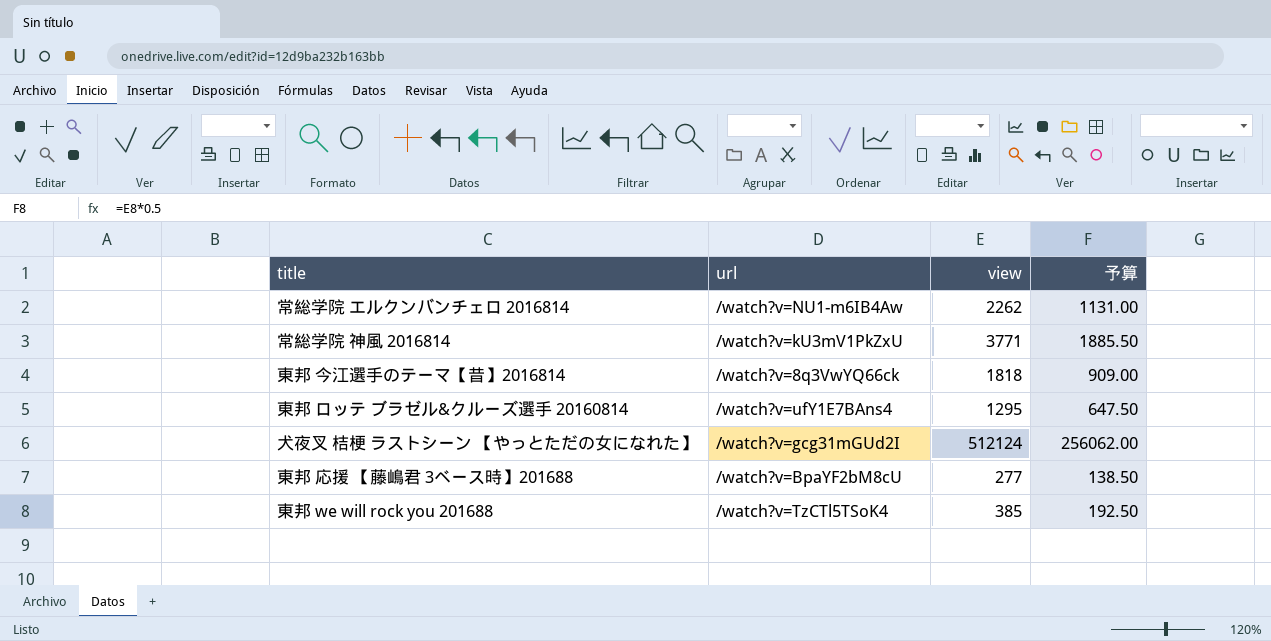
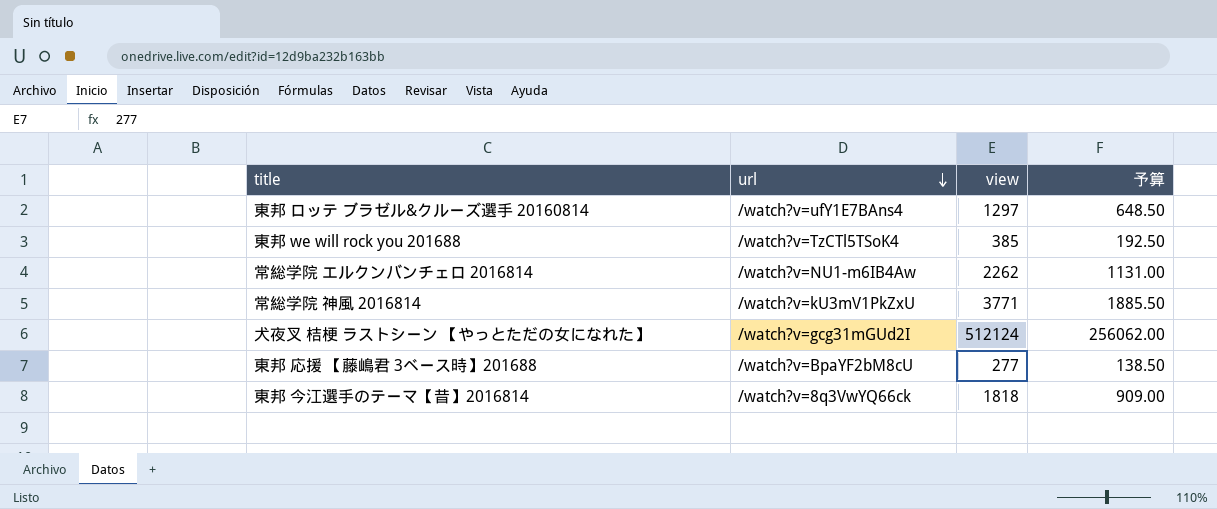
row order: none -> url descending
東邦 ロッテ ブラゼル&クルーズ選手 20160814 | view: 1295 -> 1297
東邦 ロッテ ブラゼル&クルーズ選手 20160814 | 予算: 647.50 -> 648.50

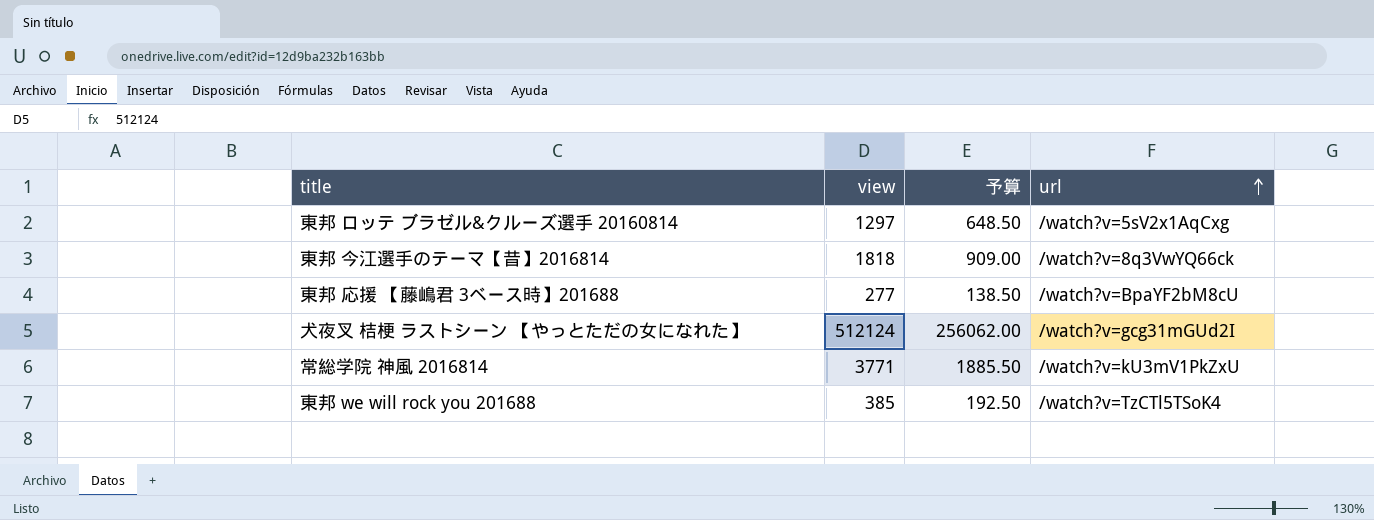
row order: url descending -> url ascending
column url | position: 2 -> 4
row 常総学院 エルクンバンチェロ 2016814: /watch?v=NU1-m6IB4Aw | 2262 | 1131.00 -> none
東邦 ロッテ ブラゼル&クルーズ選手 20160814 | url: /watch?v=ufY1E7BAns4 -> /watch?v=5sV2x1AqCxg

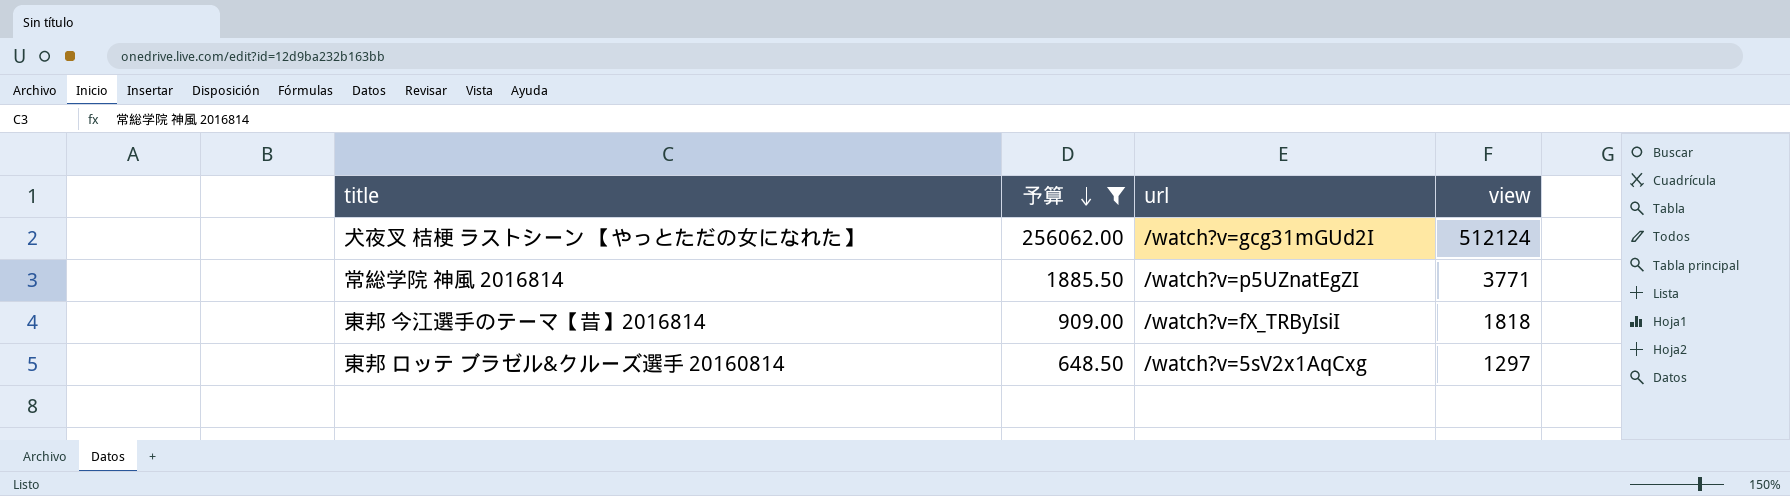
filter: none -> 予算 >= 648.50
row order: url ascending -> 予算 descending
column view | position: 2 -> 4
常総学院 神風 2016814 | url: /watch?v=kU3mV1PkZxU -> /watch?v=p5UZnatEgZI
東邦 今江選手のテーマ【昔】2016814 | url: /watch?v=8q3VwYQ66ck -> /watch?v=fX_TRByIsiI

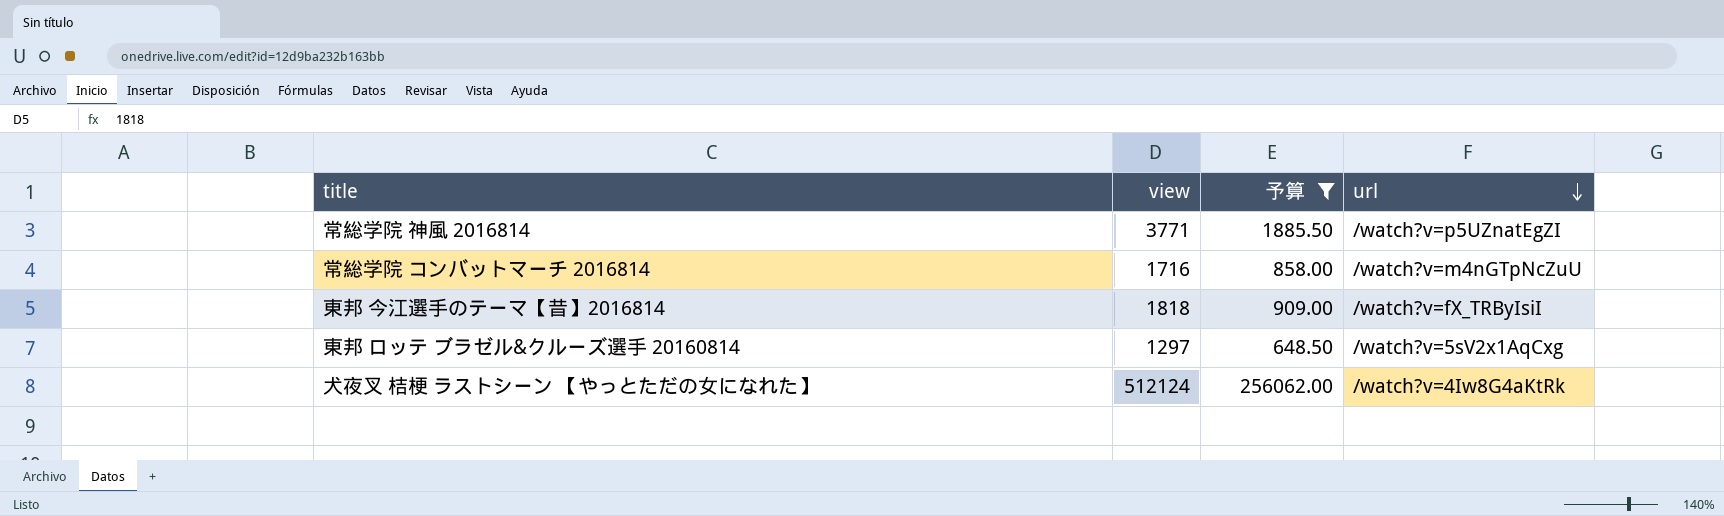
row order: 予算 descending -> url descending
column view | position: 4 -> 2
row 常総学院 コンバットマーチ 2016814: none -> 1716 | 858.00 | /watch?v=m4nGTpNcZuU
犬夜叉 桔梗 ラストシーン 【やっとただの女になれた】 | url: /watch?v=gcg31mGUd2I -> /watch?v=4Iw8G4aKtRk

